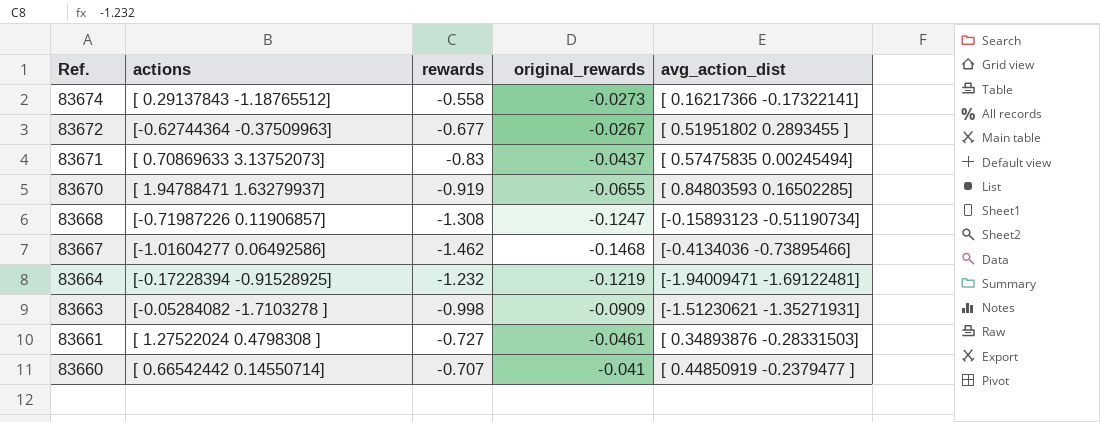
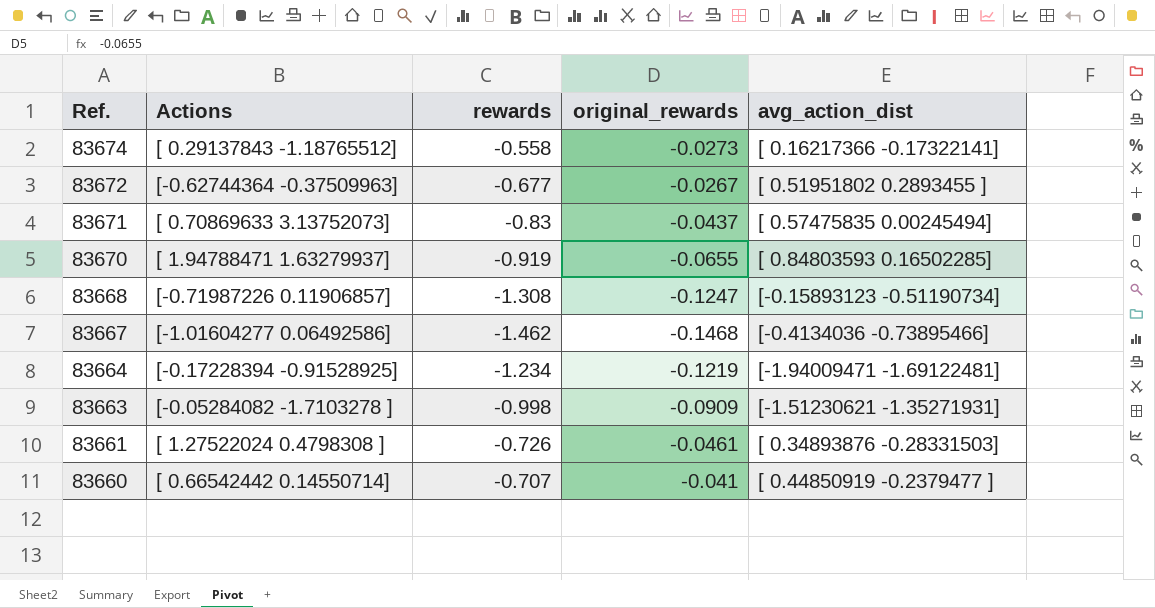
column name: actions -> Actions
83664 | rewards: -1.232 -> -1.234
83661 | rewards: -0.727 -> -0.726

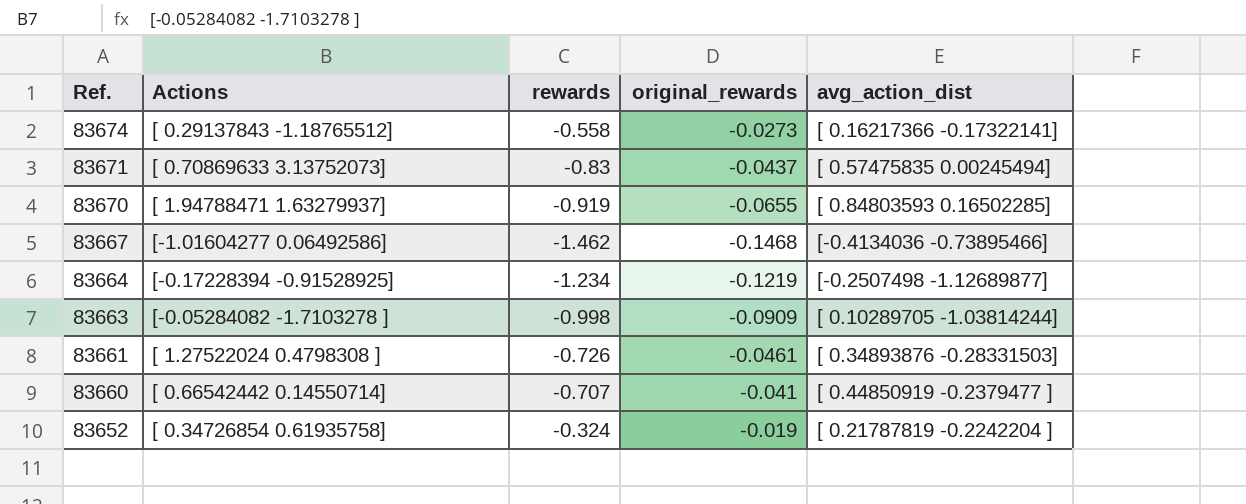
row 83672: [-0.62744364 -0.37509963] | -0.677 | -0.0267 | [ 0.51951802 0.2893455 ] -> none
row 83668: [-0.71987226 0.11906857] | -1.308 | -0.1247 | [-0.15893123 -0.51190734] -> none
83664 | avg_action_dist: [-1.94009471 -1.69122481] -> [-0.2507498 -1.12689877]
83663 | avg_action_dist: [-1.51230621 -1.35271931] -> [ 0.10289705 -1.03814244]
row 83652: none -> [ 0.34726854 0.61935758] | -0.324 | -0.019 | [ 0.21787819 -0.2242204 ]

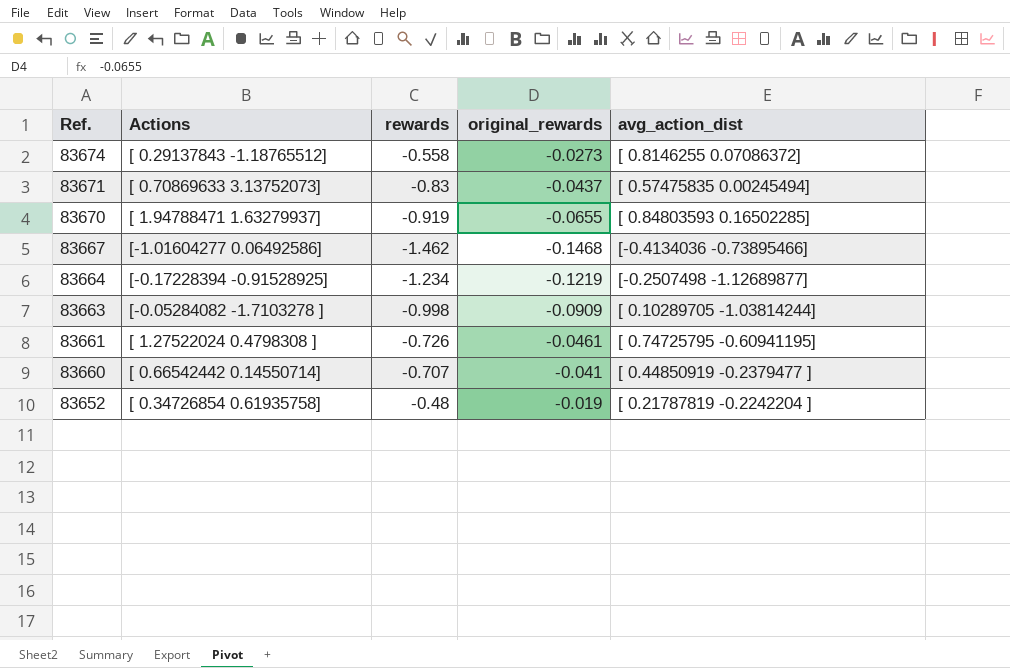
83674 | avg_action_dist: [ 0.16217366 -0.17322141] -> [ 0.8146255 0.07086372]
83661 | avg_action_dist: [ 0.34893876 -0.28331503] -> [ 0.74725795 -0.60941195]
83652 | rewards: -0.324 -> -0.48

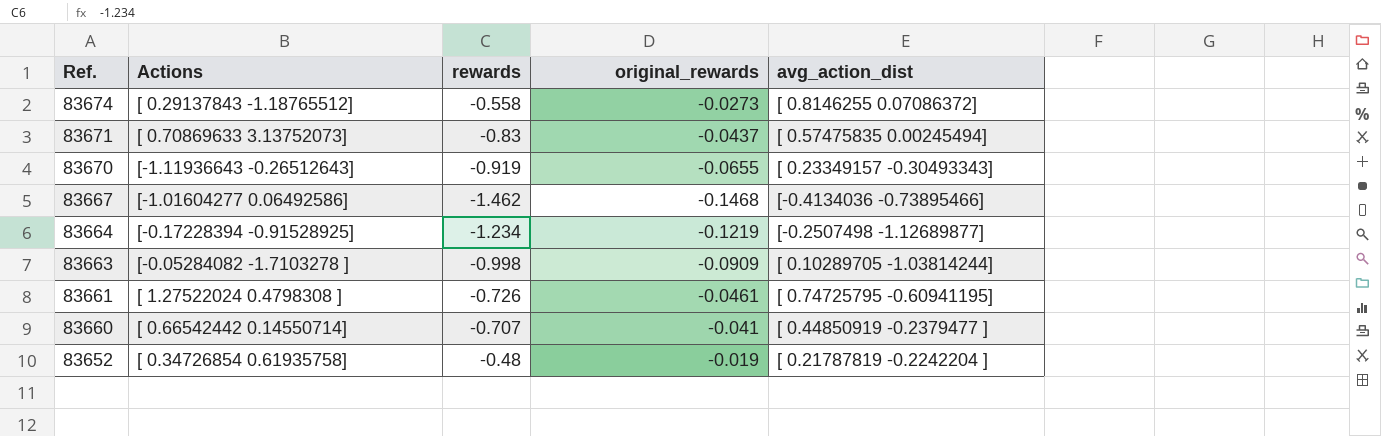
83670 | Actions: [ 1.94788471 1.63279937] -> [-1.11936643 -0.26512643]
83670 | avg_action_dist: [ 0.84803593 0.16502285] -> [ 0.23349157 -0.30493343]

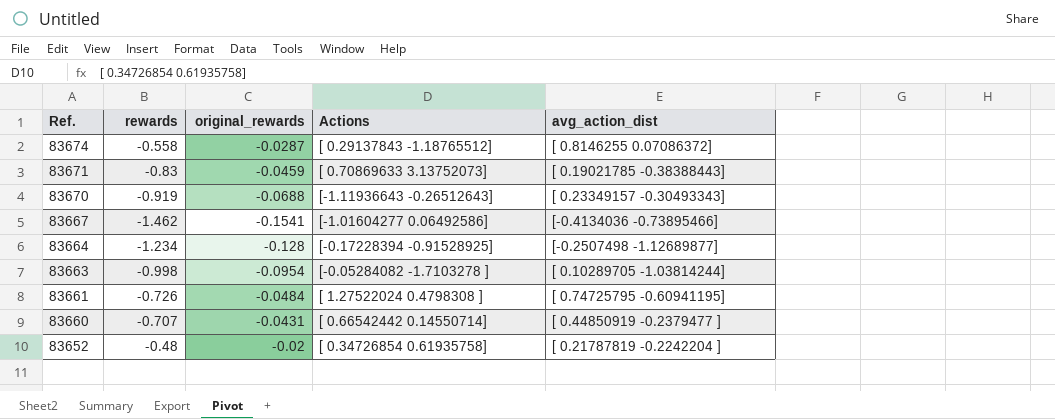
column Actions | position: 2 -> 4
83674 | original_rewards: -0.0273 -> -0.0287
83671 | original_rewards: -0.0437 -> -0.0459
83671 | avg_action_dist: [ 0.57475835 0.00245494] -> [ 0.19021785 -0.38388443]
83670 | original_rewards: -0.0655 -> -0.0688
83667 | original_rewards: -0.1468 -> -0.1541
83664 | original_rewards: -0.1219 -> -0.128
83663 | original_rewards: -0.0909 -> -0.0954
83661 | original_rewards: -0.0461 -> -0.0484
83660 | original_rewards: -0.041 -> -0.0431
83652 | original_rewards: -0.019 -> -0.02

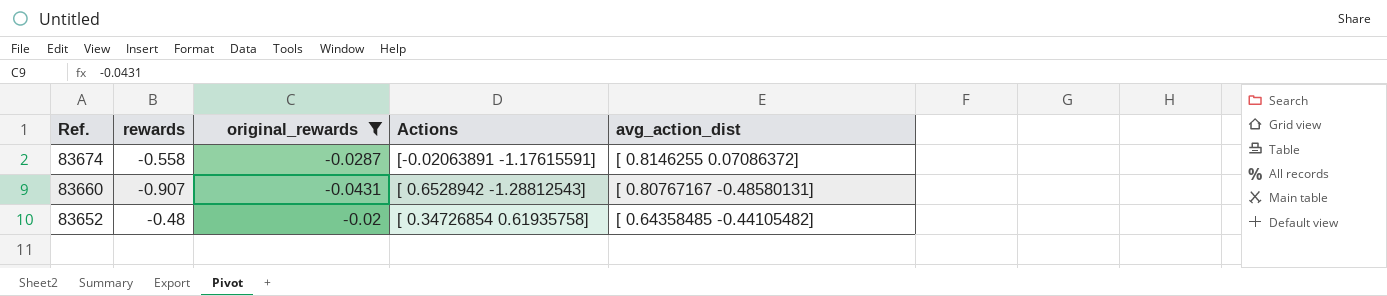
filter: none -> original_rewards >= -0.0431
83674 | Actions: [ 0.29137843 -1.18765512] -> [-0.02063891 -1.17615591]
83660 | rewards: -0.707 -> -0.907
83660 | Actions: [ 0.66542442 0.14550714] -> [ 0.6528942 -1.28812543]
83660 | avg_action_dist: [ 0.44850919 -0.2379477 ] -> [ 0.80767167 -0.48580131]
83652 | avg_action_dist: [ 0.21787819 -0.2242204 ] -> [ 0.64358485 -0.44105482]

